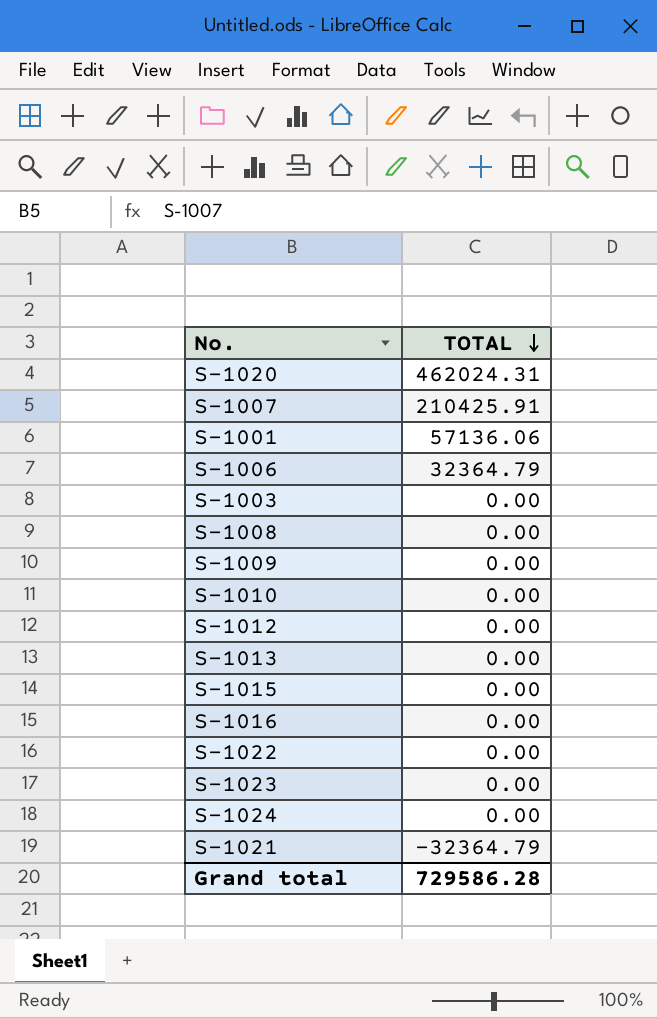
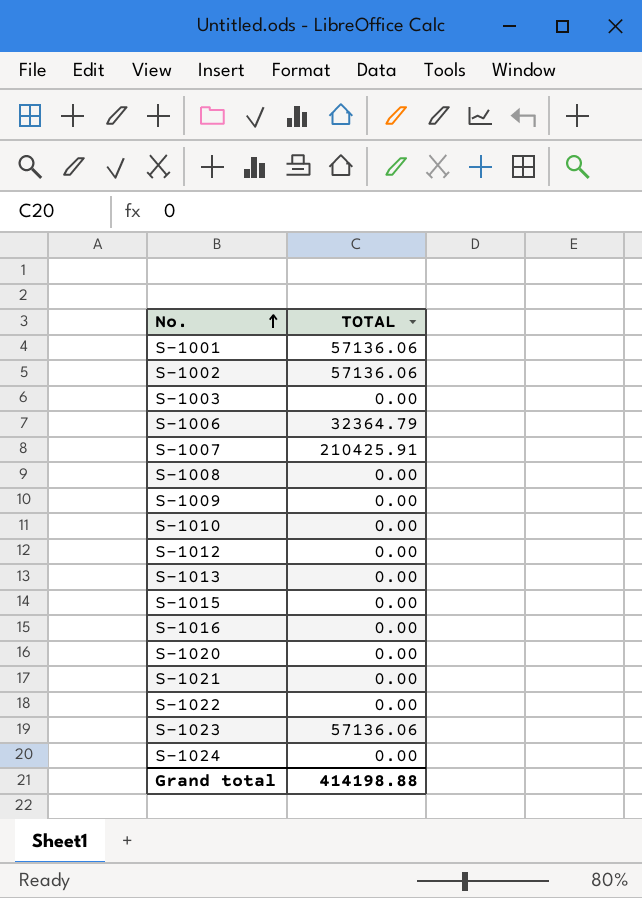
row order: TOTAL descending -> No. ascending
row S-1002: none -> 57136.06
S-1020 | TOTAL: 462024.31 -> 0.00
S-1021 | TOTAL: -32364.79 -> 0.00
S-1023 | TOTAL: 0.00 -> 57136.06
Grand total | TOTAL: 729586.28 -> 414198.88

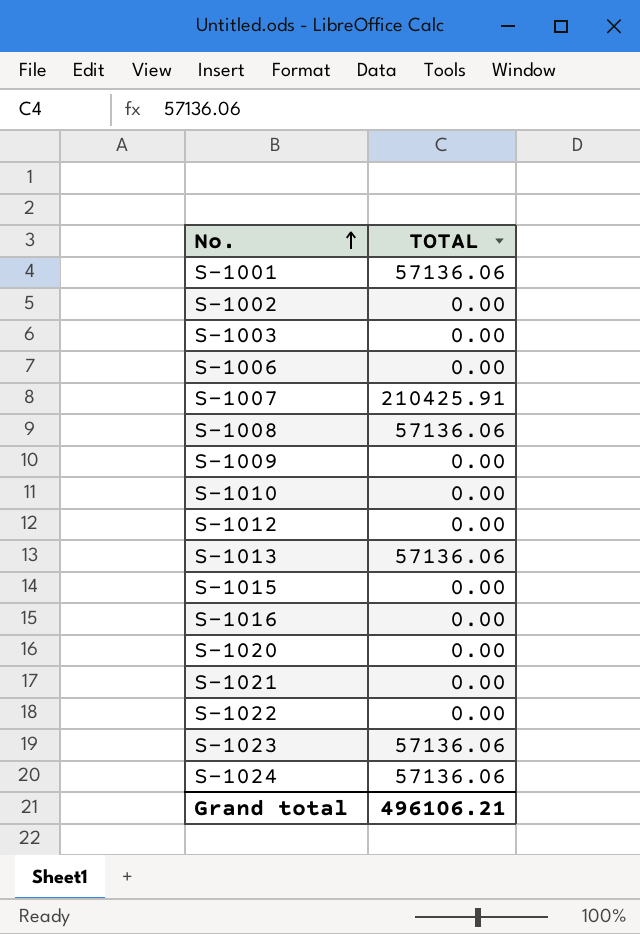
S-1002 | TOTAL: 57136.06 -> 0.00
S-1006 | TOTAL: 32364.79 -> 0.00
S-1008 | TOTAL: 0.00 -> 57136.06
S-1013 | TOTAL: 0.00 -> 57136.06
S-1024 | TOTAL: 0.00 -> 57136.06
Grand total | TOTAL: 414198.88 -> 496106.21

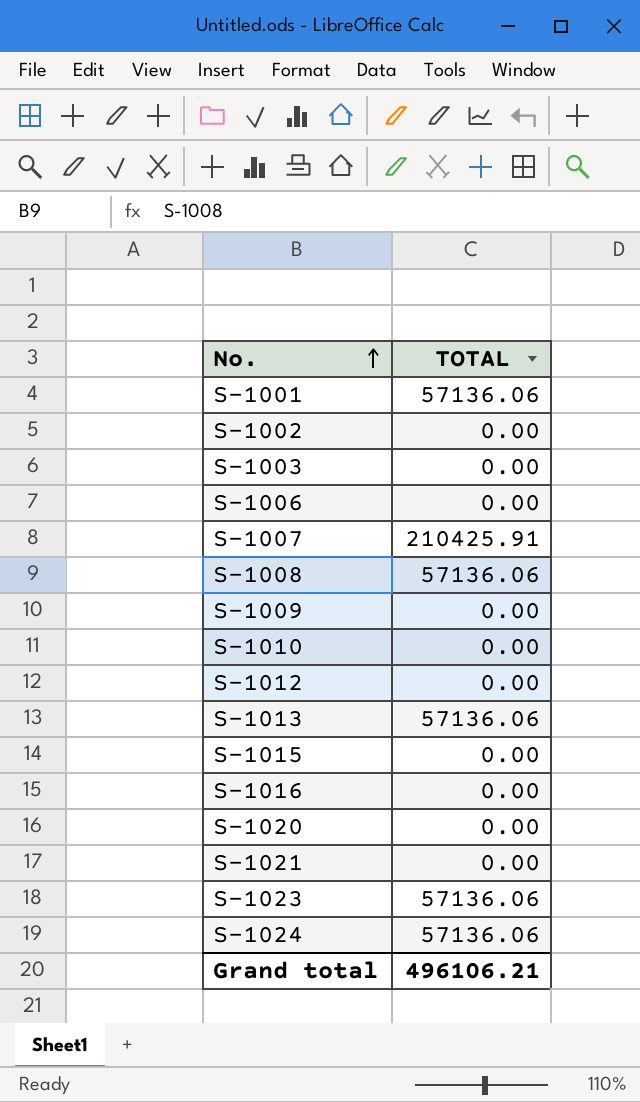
row S-1022: 0.00 -> none

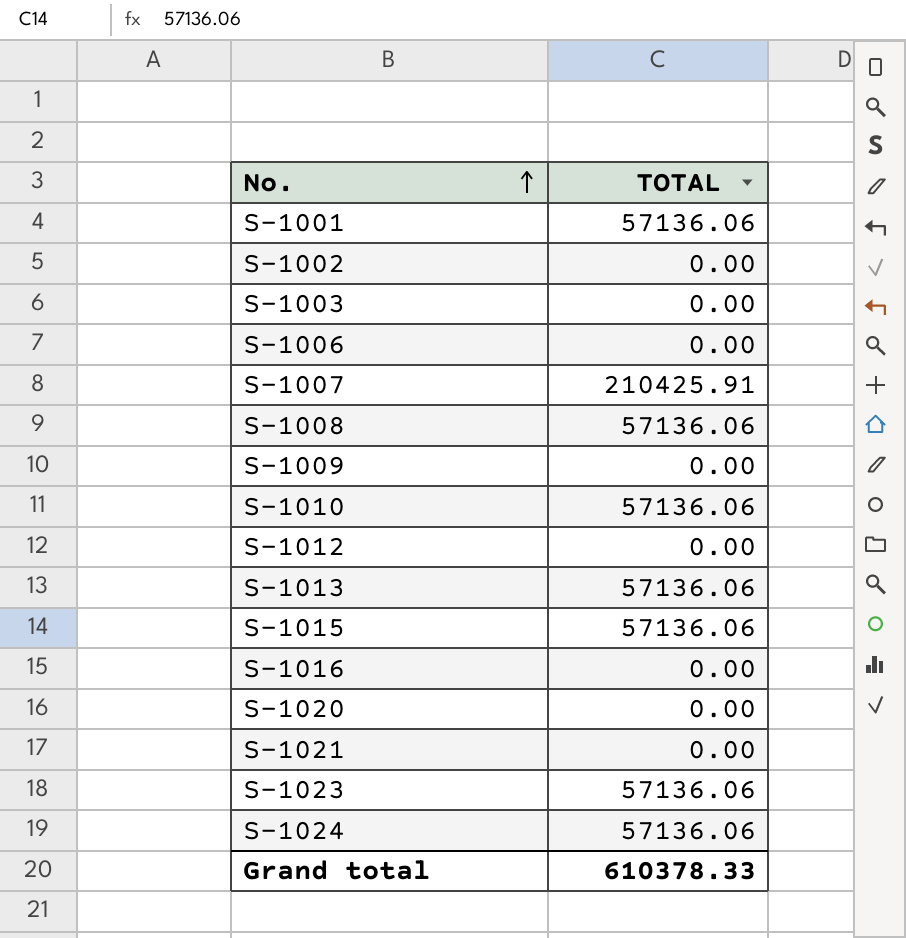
S-1010 | TOTAL: 0.00 -> 57136.06
S-1015 | TOTAL: 0.00 -> 57136.06
Grand total | TOTAL: 496106.21 -> 610378.33

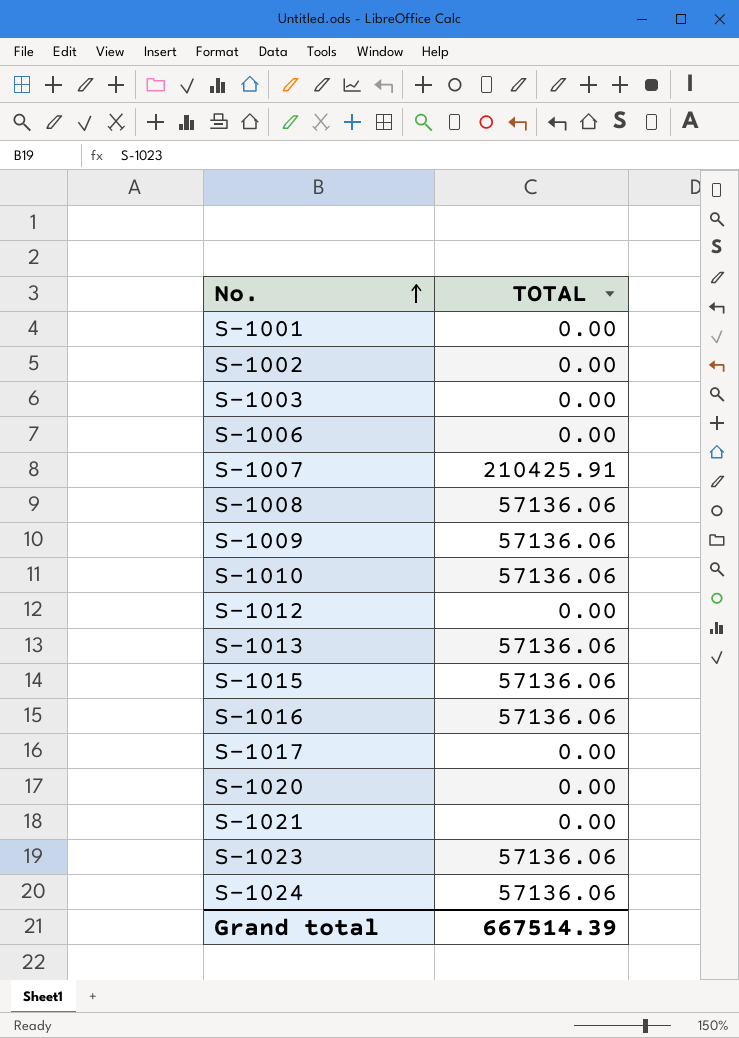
S-1001 | TOTAL: 57136.06 -> 0.00
S-1009 | TOTAL: 0.00 -> 57136.06
S-1016 | TOTAL: 0.00 -> 57136.06
row S-1017: none -> 0.00
Grand total | TOTAL: 610378.33 -> 667514.39

